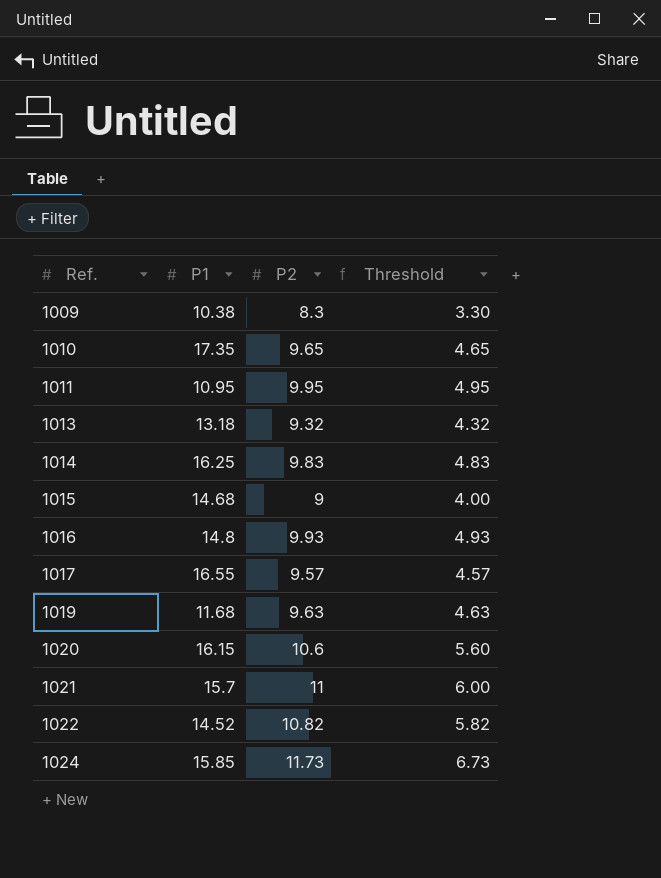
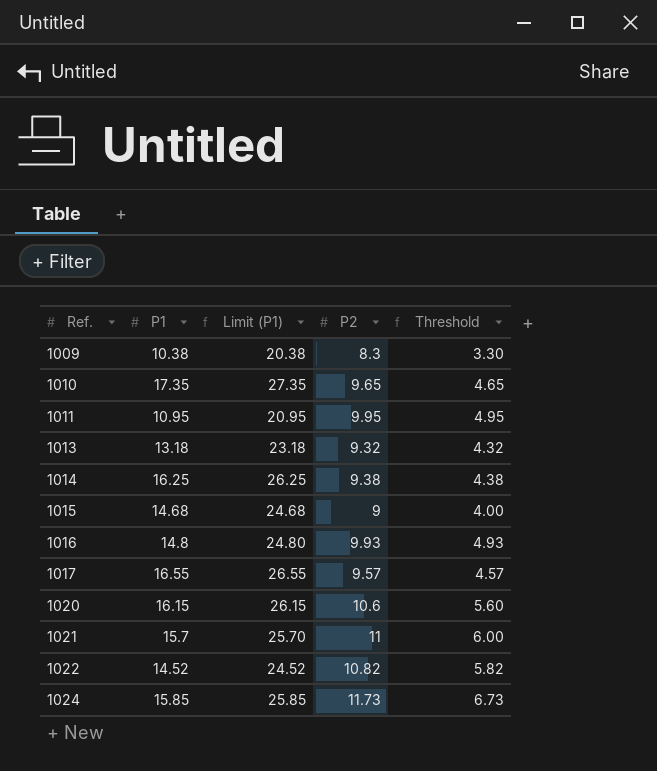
column Limit (P1) | formula: none -> [P1] + 10
row 1019: 11.68 | 9.63 | 4.63 -> none
1014 | P2: 9.83 -> 9.38
1014 | Threshold: 4.83 -> 4.38

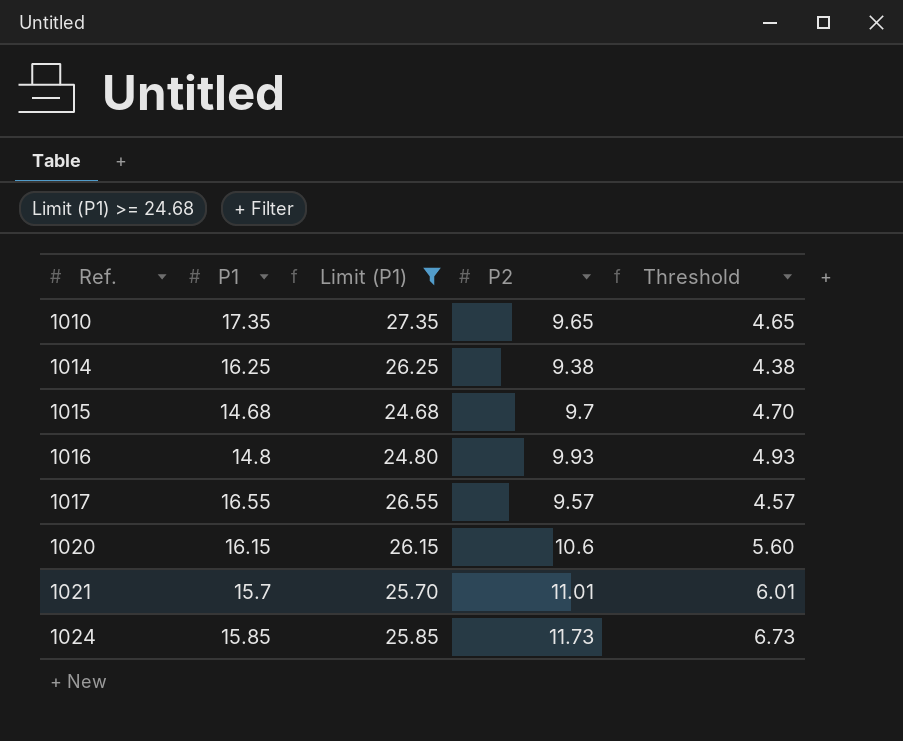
filter: none -> Limit (P1) >= 24.68
1015 | P2: 9 -> 9.7
1015 | Threshold: 4.00 -> 4.70
1021 | P2: 11 -> 11.01
1021 | Threshold: 6.00 -> 6.01

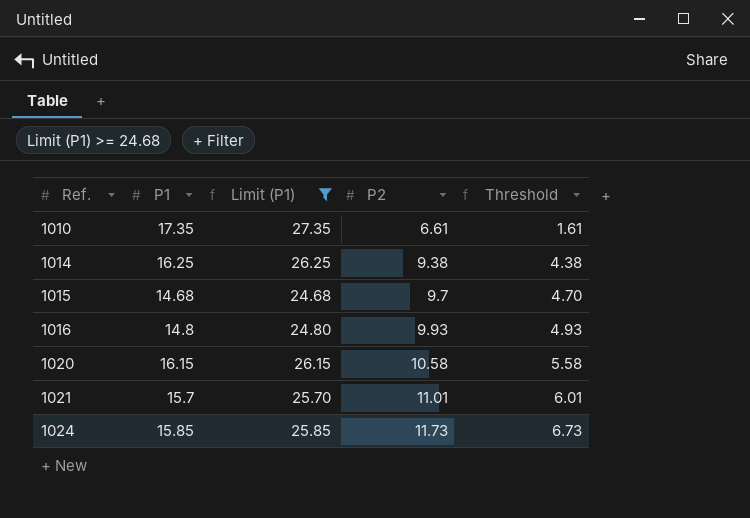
row 1017: 16.55 | 26.55 | 9.57 | 4.57 -> none
1010 | P2: 9.65 -> 6.61
1010 | Threshold: 4.65 -> 1.61
1020 | P2: 10.6 -> 10.58
1020 | Threshold: 5.60 -> 5.58

